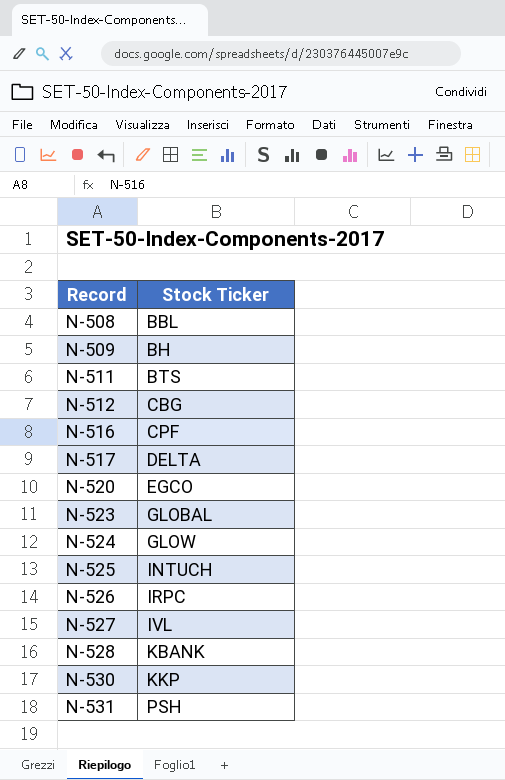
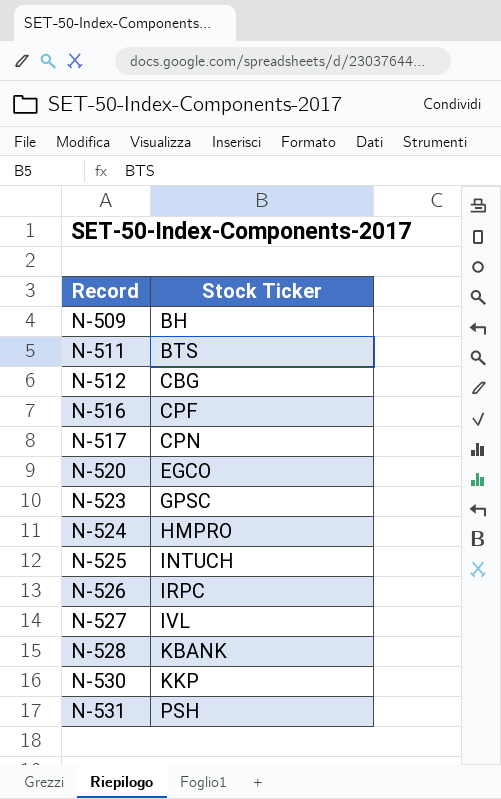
row N-508: BBL -> none
N-517 | Stock Ticker: DELTA -> CPN
N-523 | Stock Ticker: GLOBAL -> GPSC
N-524 | Stock Ticker: GLOW -> HMPRO

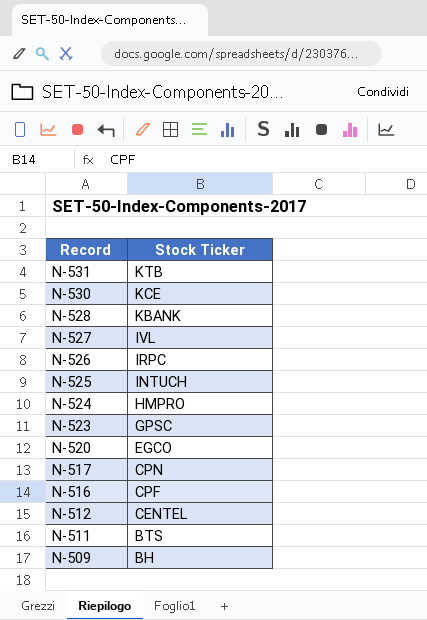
row order: Record ascending -> Record descending
N-531 | Stock Ticker: PSH -> KTB
N-530 | Stock Ticker: KKP -> KCE
N-512 | Stock Ticker: CBG -> CENTEL

